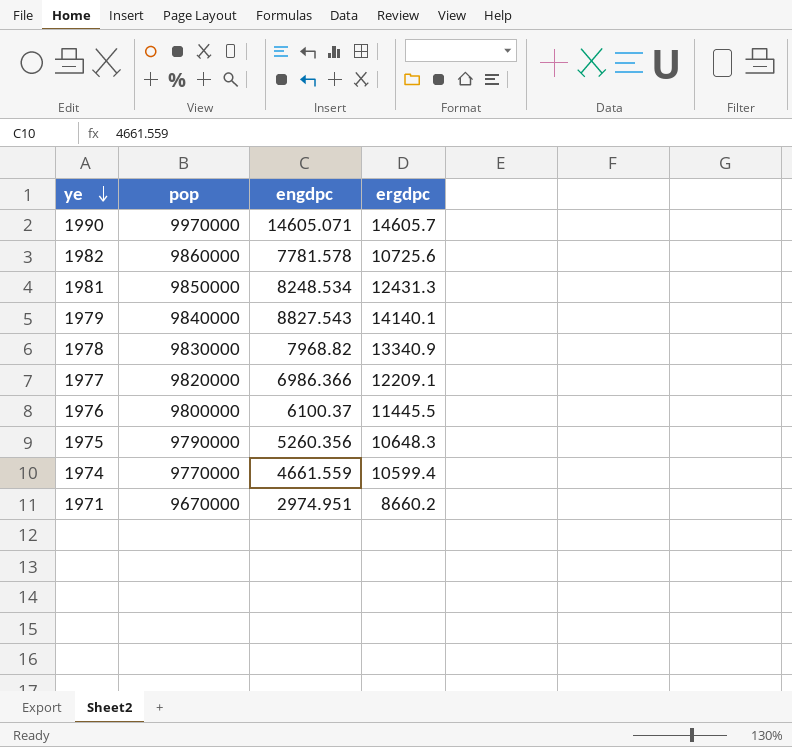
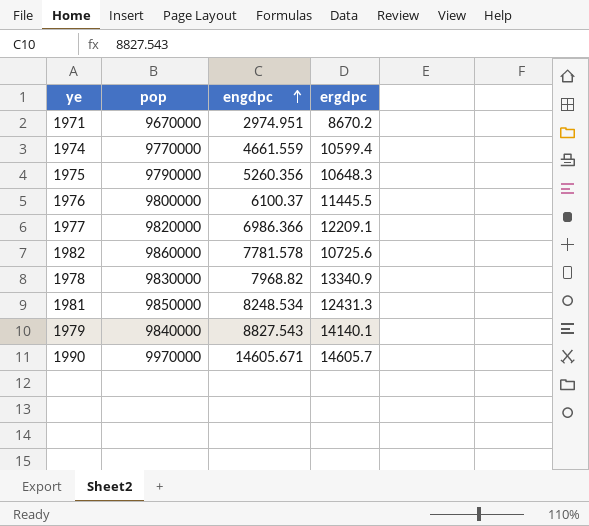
row order: ye descending -> engdpc ascending
1971 | ergdpc: 8660.2 -> 8670.2
1990 | engdpc: 14605.071 -> 14605.671

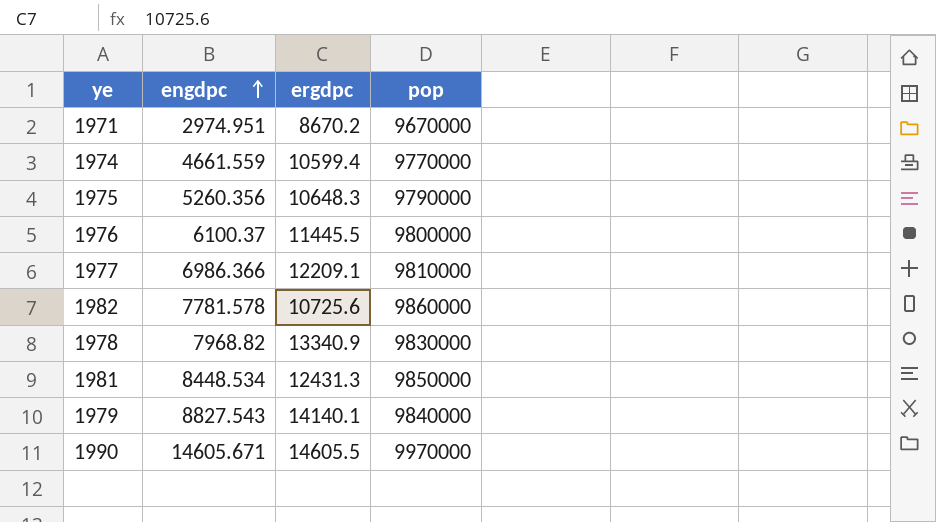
column pop | position: 2 -> 4
1977 | pop: 9820000 -> 9810000
1981 | engdpc: 8248.534 -> 8448.534
1990 | ergdpc: 14605.7 -> 14605.5

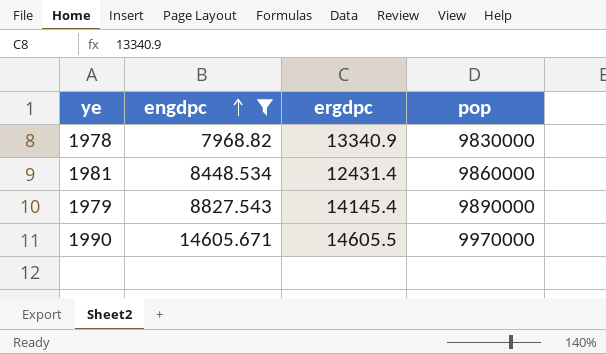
filter: none -> engdpc >= 7968.82
1981 | ergdpc: 12431.3 -> 12431.4
1981 | pop: 9850000 -> 9860000
1979 | ergdpc: 14140.1 -> 14145.4
1979 | pop: 9840000 -> 9890000

